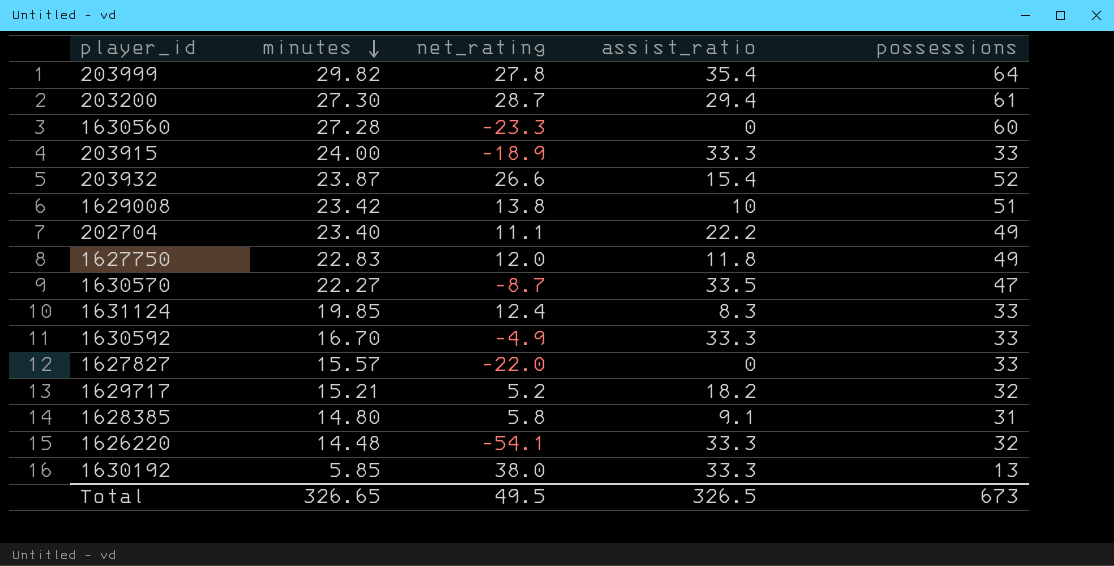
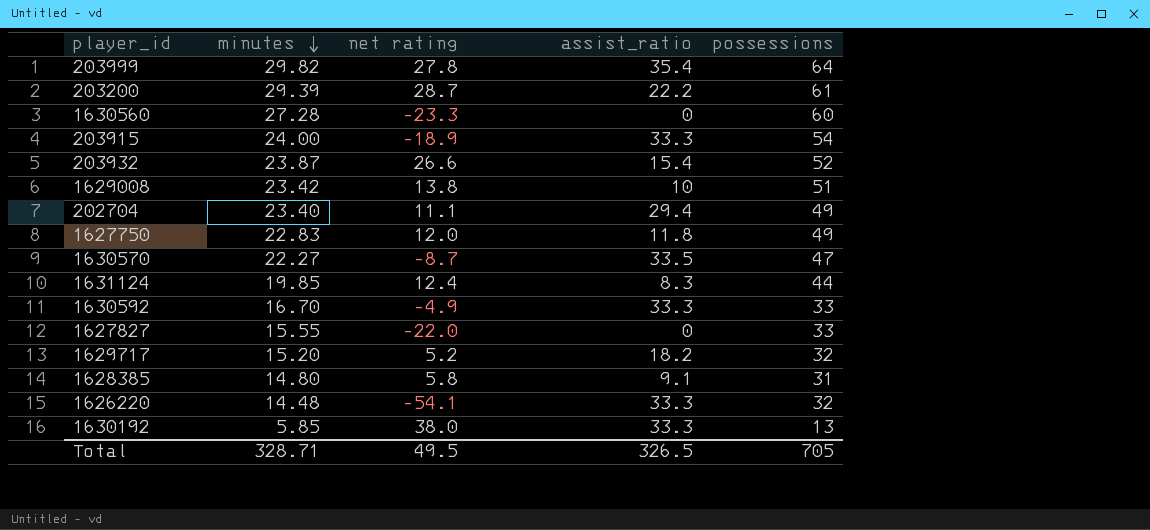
column name: net_rating -> net rating
203200 | minutes: 27.30 -> 29.39
203200 | assist_ratio: 29.4 -> 22.2
203915 | possessions: 33 -> 54
202704 | assist_ratio: 22.2 -> 29.4
1631124 | possessions: 33 -> 44
1627827 | minutes: 15.57 -> 15.55
1629717 | minutes: 15.21 -> 15.20
Total | minutes: 326.65 -> 328.71
Total | possessions: 673 -> 705

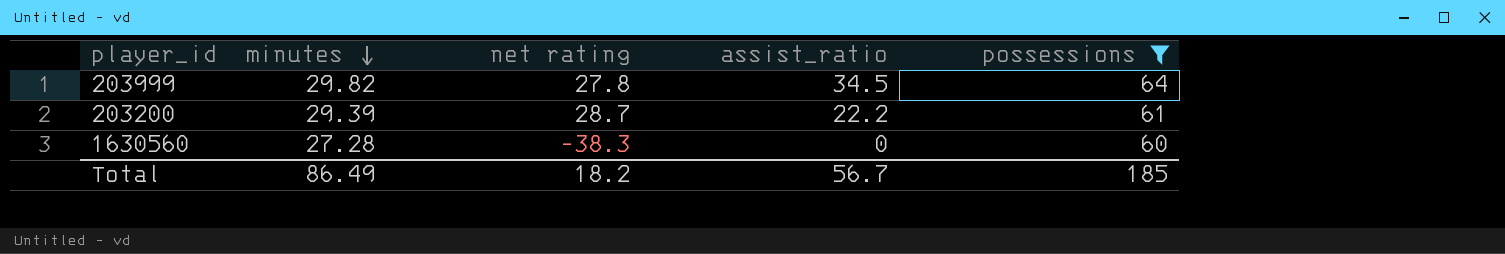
filter: none -> possessions >= 60
203999 | assist_ratio: 35.4 -> 34.5
1630560 | net rating: -23.3 -> -38.3
Total | minutes: 328.71 -> 86.49
Total | net rating: 49.5 -> 18.2
Total | assist_ratio: 326.5 -> 56.7
Total | possessions: 705 -> 185

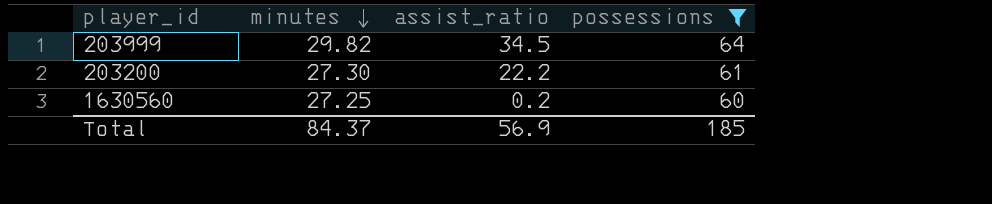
column net rating | position: 3 -> none
203200 | minutes: 29.39 -> 27.30
1630560 | minutes: 27.28 -> 27.25
1630560 | assist_ratio: 0 -> 0.2
Total | minutes: 86.49 -> 84.37
Total | assist_ratio: 56.7 -> 56.9

